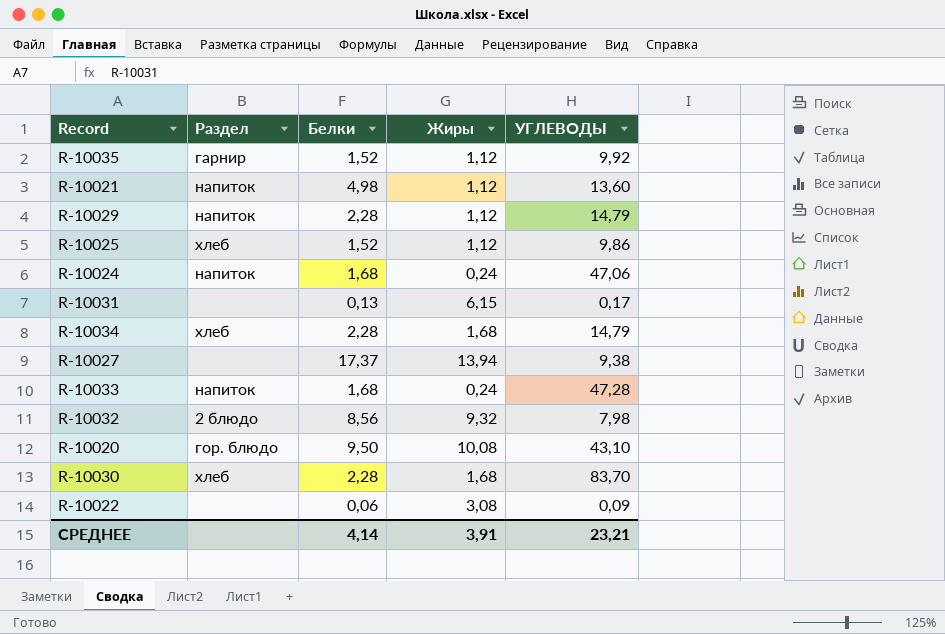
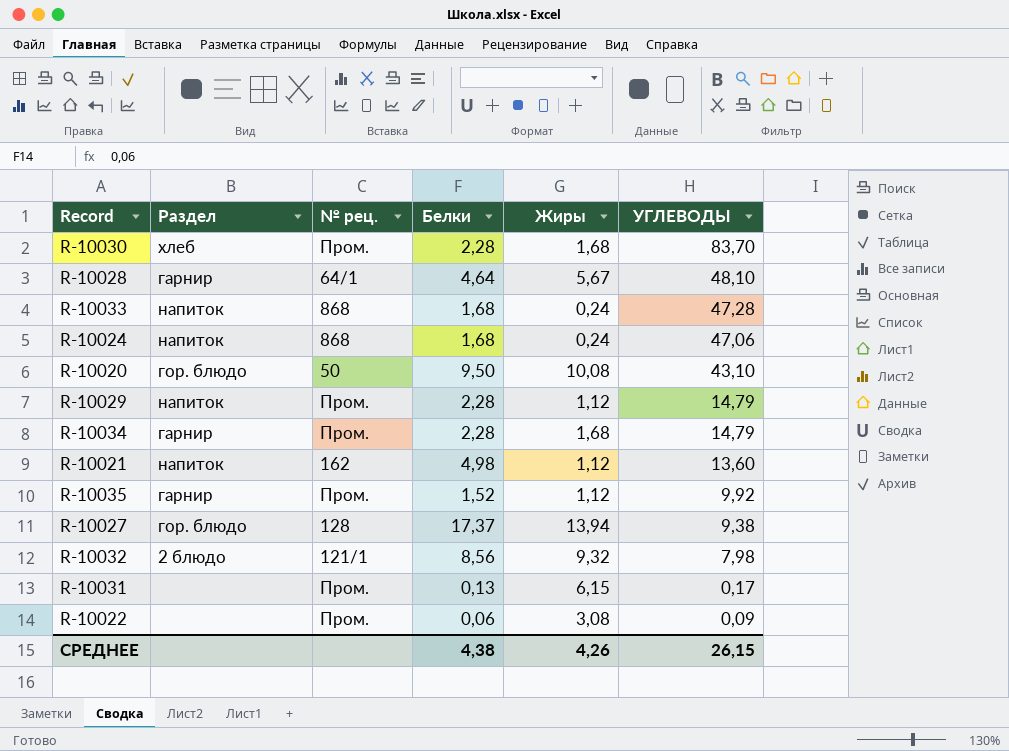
row order: none -> УГЛЕВОДЫ descending
column № рец. | position: none -> 3
row R-10025: хлеб | 1,52 | 1,12 | 9,86 -> none
row R-10028: none -> гарнир | 64/1 | 4,64 | 5,67 | 48,10
R-10034 | Раздел: хлеб -> гарнир
R-10027 | Раздел: none -> гор. блюдо
СРЕДНЕЕ | Белки: 4,14 -> 4,38
СРЕДНЕЕ | Жиры: 3,91 -> 4,26
СРЕДНЕЕ | УГЛЕВОДЫ: 23,21 -> 26,15

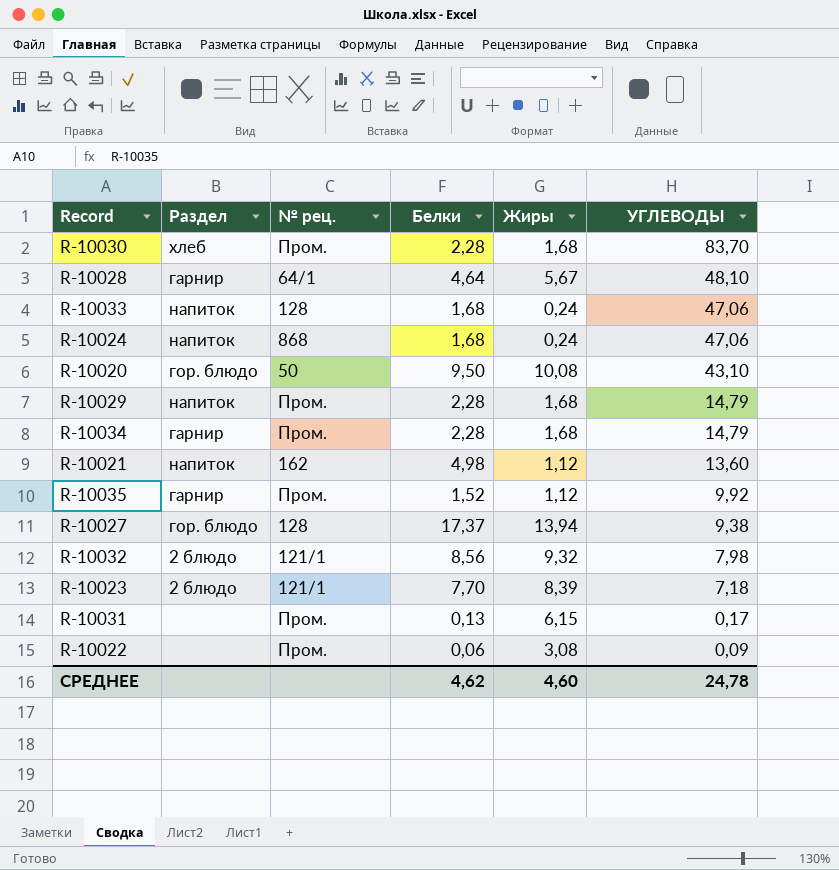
R-10033 | № рец.: 868 -> 128
R-10033 | УГЛЕВОДЫ: 47,28 -> 47,06
R-10029 | Жиры: 1,12 -> 1,68
row R-10023: none -> 2 блюдо | 121/1 | 7,70 | 8,39 | 7,18
СРЕДНЕЕ | Белки: 4,38 -> 4,62
СРЕДНЕЕ | Жиры: 4,26 -> 4,60
СРЕДНЕЕ | УГЛЕВОДЫ: 26,15 -> 24,78

